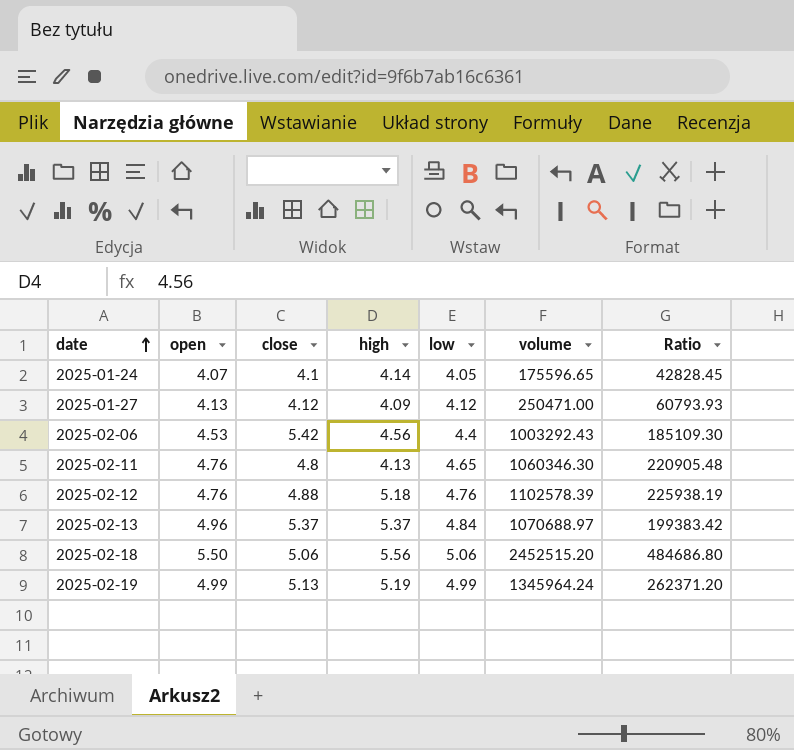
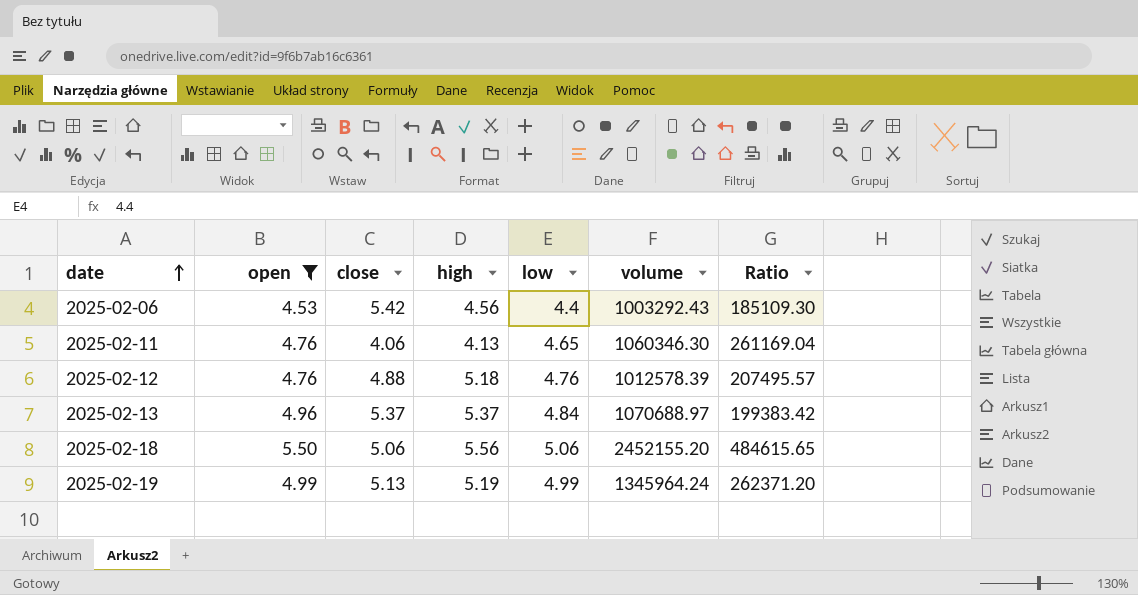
filter: none -> open >= 4.53
2025-02-11 | close: 4.8 -> 4.06
2025-02-11 | Ratio: 220905.48 -> 261169.04
2025-02-12 | volume: 1102578.39 -> 1012578.39
2025-02-12 | Ratio: 225938.19 -> 207495.57
2025-02-18 | volume: 2452515.20 -> 2452155.20
2025-02-18 | Ratio: 484686.80 -> 484615.65

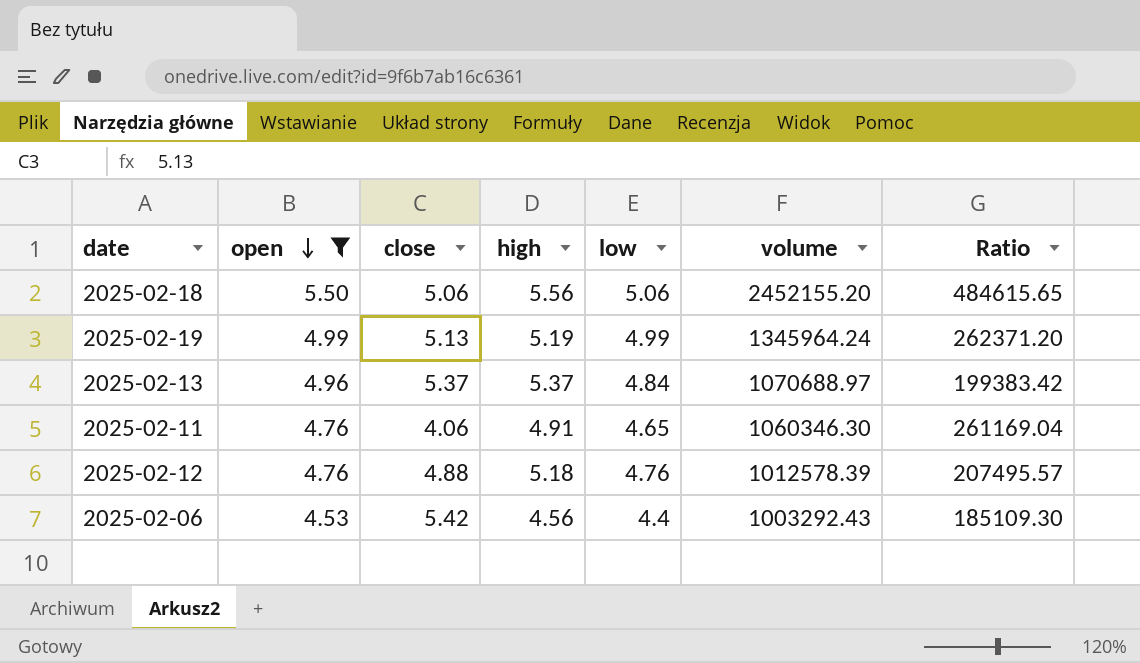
row order: date ascending -> open descending
2025-02-11 | high: 4.13 -> 4.91

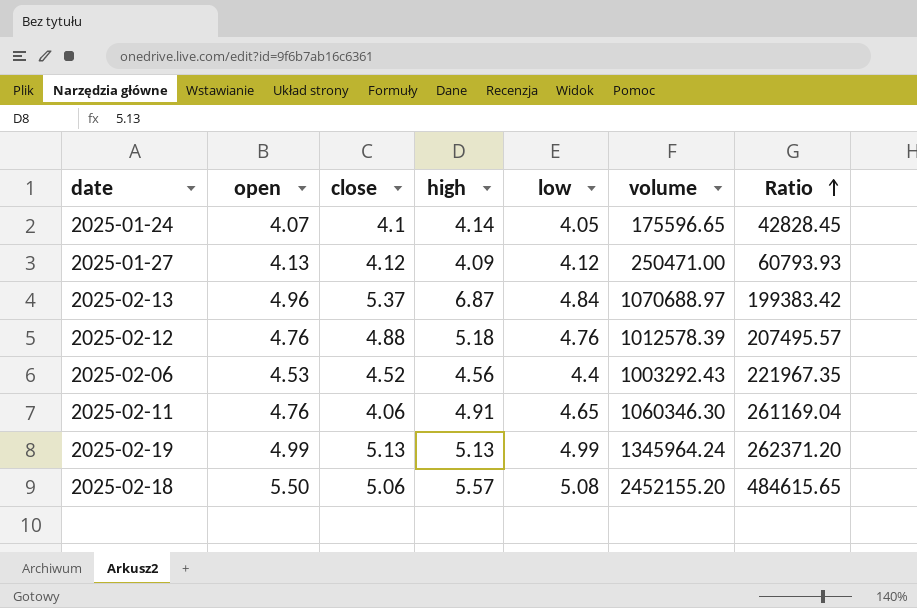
filter: open >= 4.53 -> none
row order: open descending -> Ratio ascending
2025-02-13 | high: 5.37 -> 6.87
2025-02-06 | close: 5.42 -> 4.52
2025-02-06 | Ratio: 185109.30 -> 221967.35
2025-02-19 | high: 5.19 -> 5.13
2025-02-18 | high: 5.56 -> 5.57
2025-02-18 | low: 5.06 -> 5.08

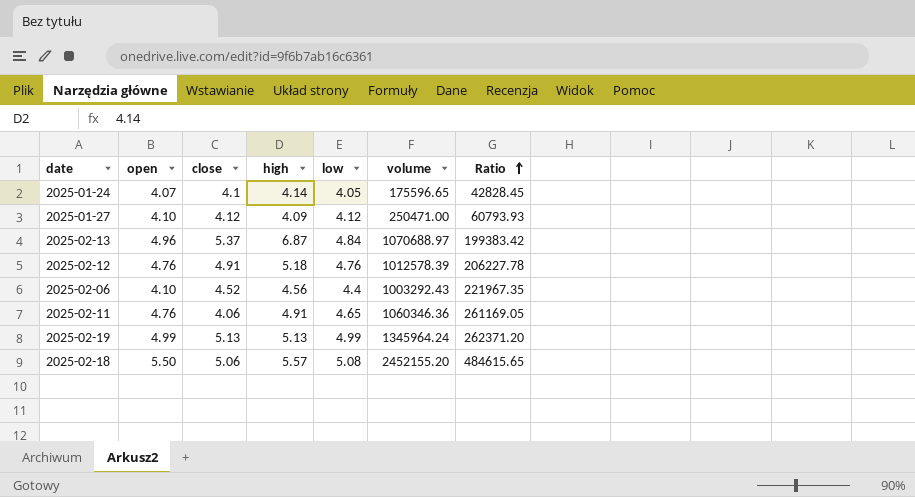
2025-01-27 | open: 4.13 -> 4.10
2025-02-12 | close: 4.88 -> 4.91
2025-02-12 | Ratio: 207495.57 -> 206227.78
2025-02-06 | open: 4.53 -> 4.10
2025-02-11 | volume: 1060346.30 -> 1060346.36
2025-02-11 | Ratio: 261169.04 -> 261169.05

